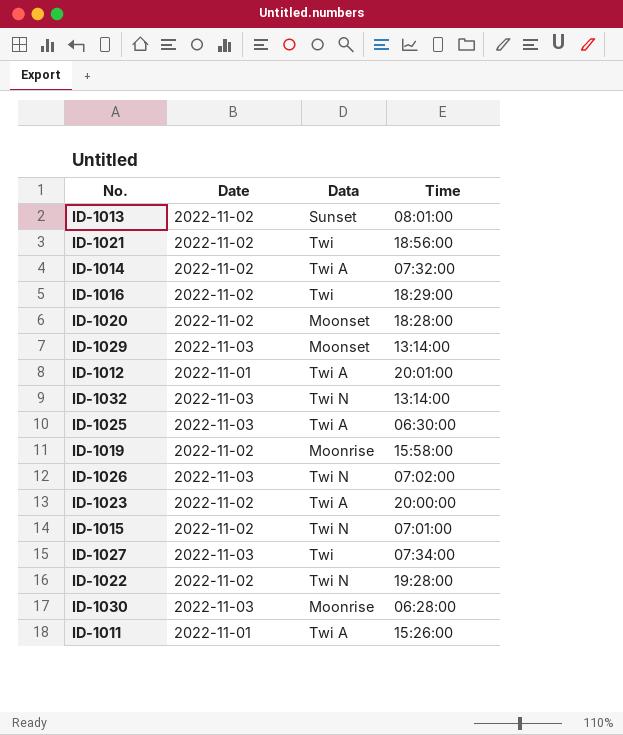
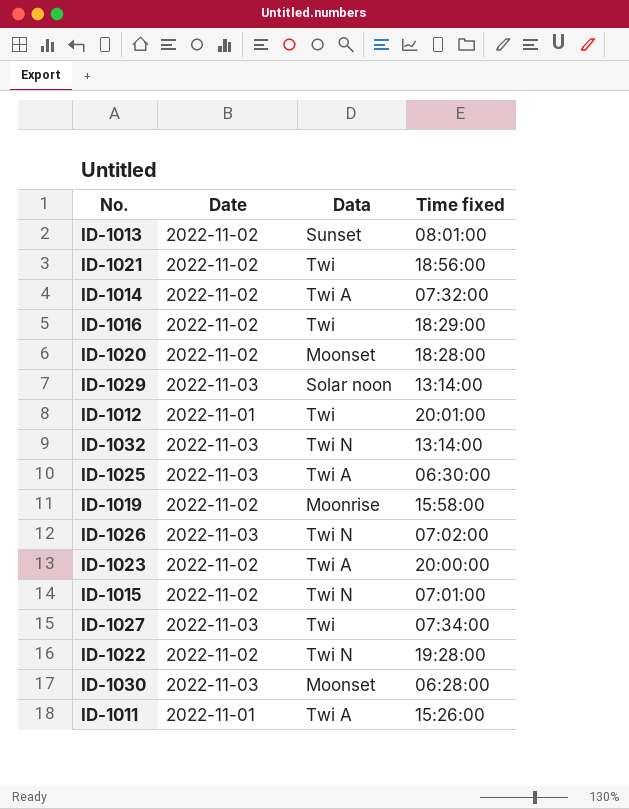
column name: Time -> Time fixed
ID-1029 | Data: Moonset -> Solar noon
ID-1012 | Data: Twi A -> Twi
ID-1030 | Data: Moonrise -> Moonset

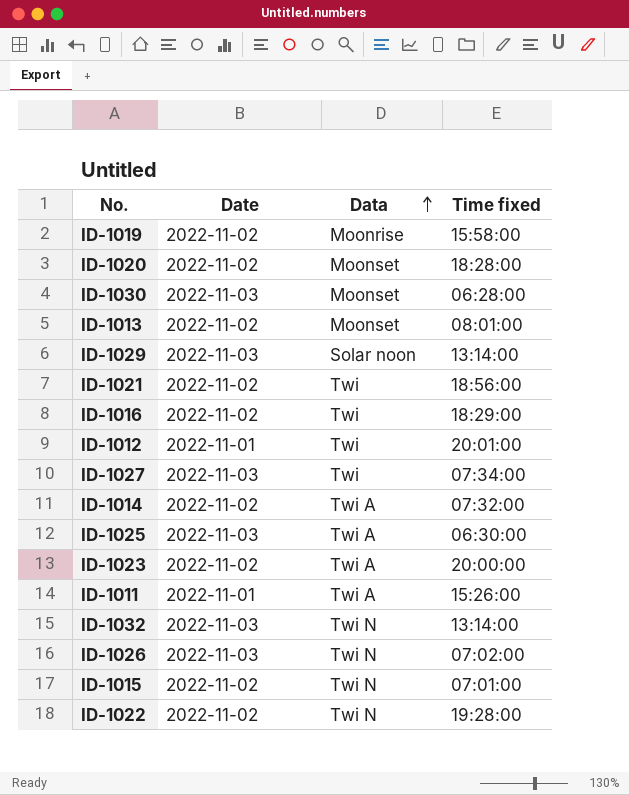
row order: none -> Data ascending
ID-1013 | Data: Sunset -> Moonset

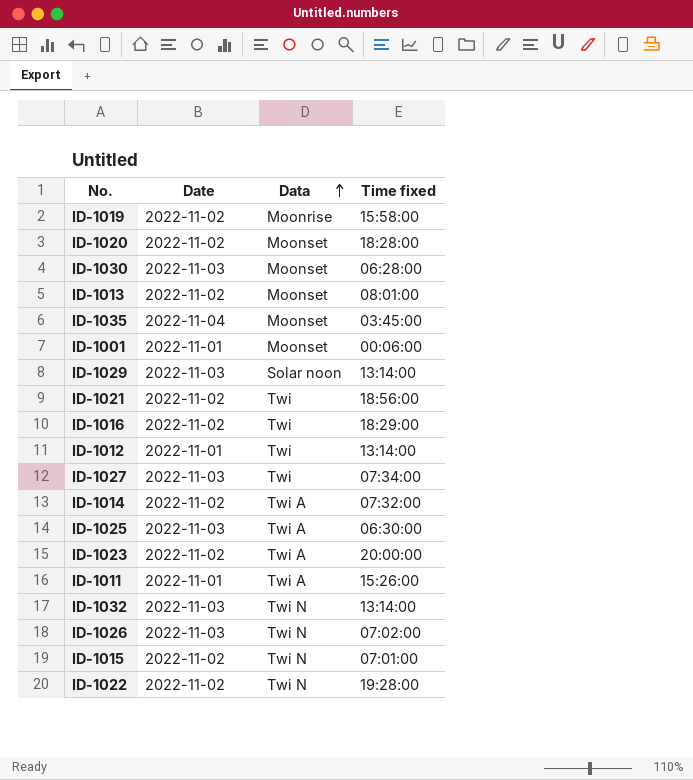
row ID-1035: none -> 2022-11-04 | Moonset | 03:45:00
row ID-1001: none -> 2022-11-01 | Moonset | 00:06:00
ID-1012 | Time fixed: 20:01:00 -> 13:14:00

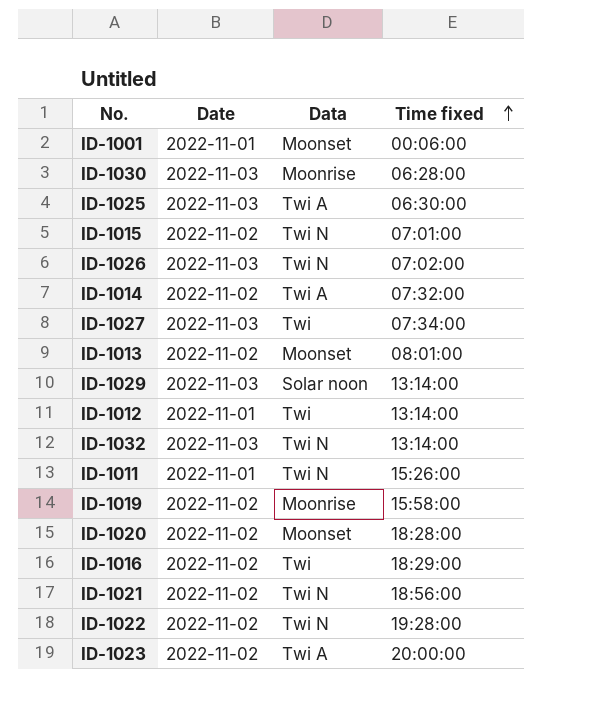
row order: Data ascending -> Time fixed ascending
row ID-1035: 2022-11-04 | Moonset | 03:45:00 -> none
ID-1030 | Data: Moonset -> Moonrise
ID-1011 | Data: Twi A -> Twi N
ID-1021 | Data: Twi -> Twi N

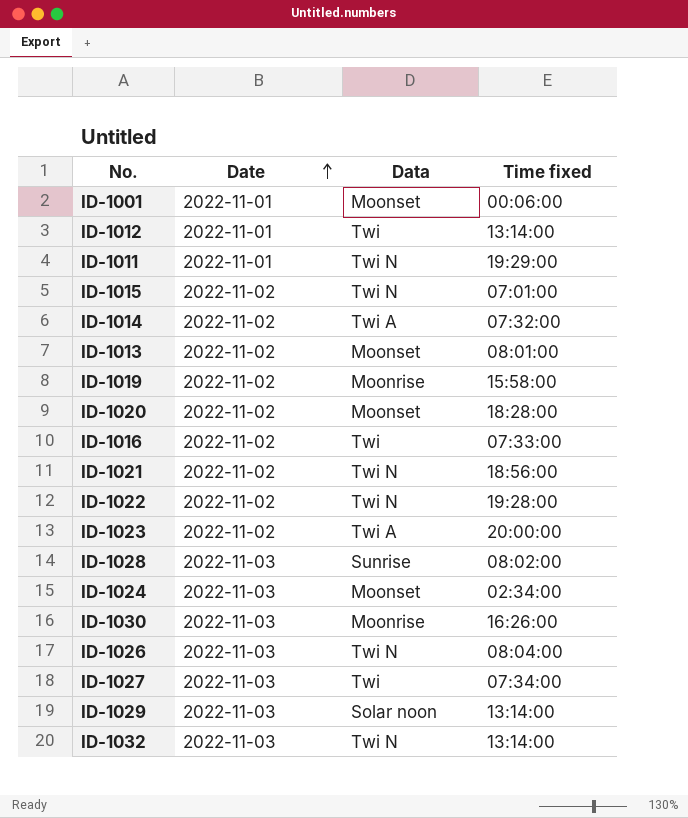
row order: Time fixed ascending -> Date ascending
row ID-1025: 2022-11-03 | Twi A | 06:30:00 -> none
ID-1011 | Time fixed: 15:26:00 -> 19:29:00
ID-1016 | Time fixed: 18:29:00 -> 07:33:00
row ID-1028: none -> 2022-11-03 | Sunrise | 08:02:00
row ID-1024: none -> 2022-11-03 | Moonset | 02:34:00
ID-1030 | Time fixed: 06:28:00 -> 16:26:00
ID-1026 | Time fixed: 07:02:00 -> 08:04:00

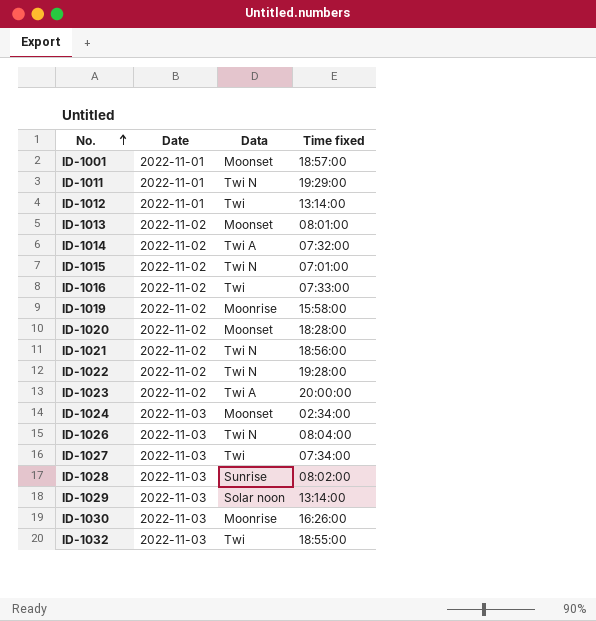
row order: Date ascending -> No. ascending
ID-1001 | Time fixed: 00:06:00 -> 18:57:00
ID-1032 | Data: Twi N -> Twi
ID-1032 | Time fixed: 13:14:00 -> 18:55:00

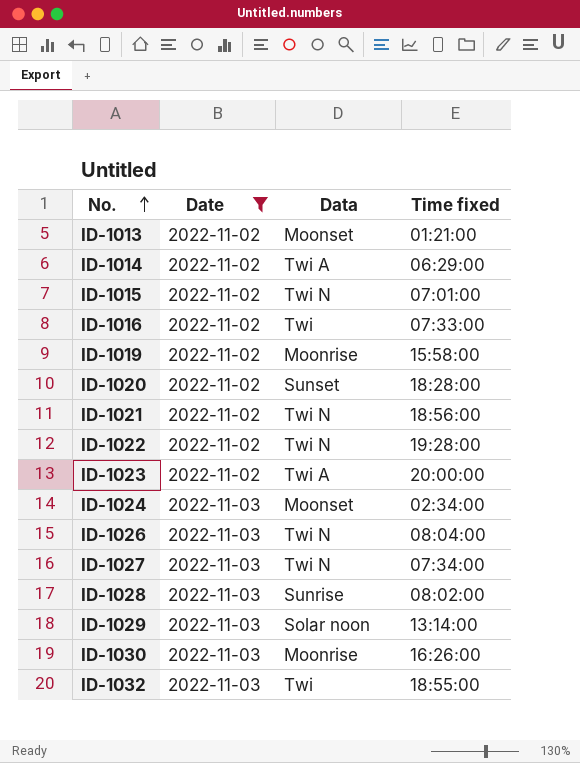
filter: none -> Date != 2022-11-01
ID-1013 | Time fixed: 08:01:00 -> 01:21:00
ID-1014 | Time fixed: 07:32:00 -> 06:29:00
ID-1020 | Data: Moonset -> Sunset
ID-1027 | Data: Twi -> Twi N

